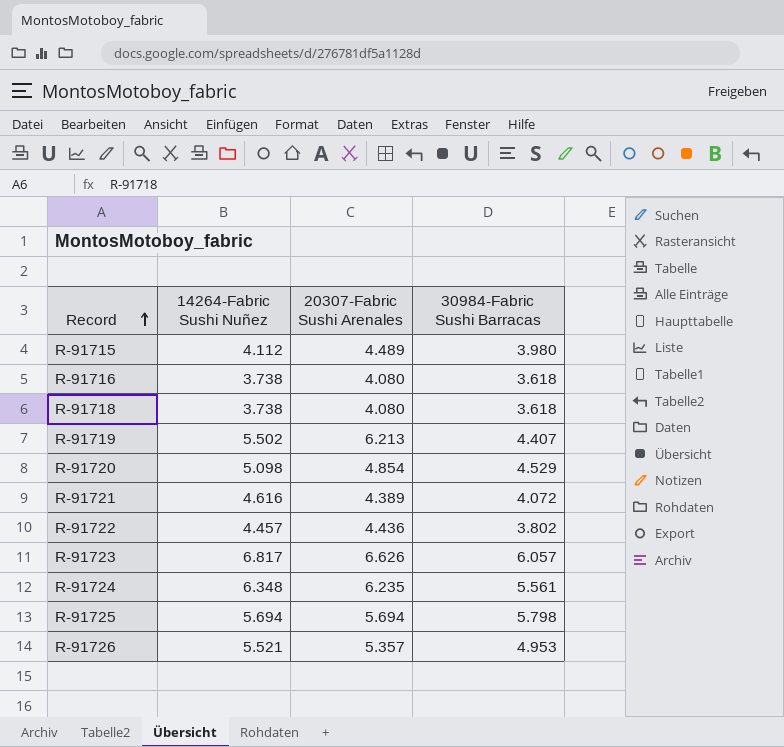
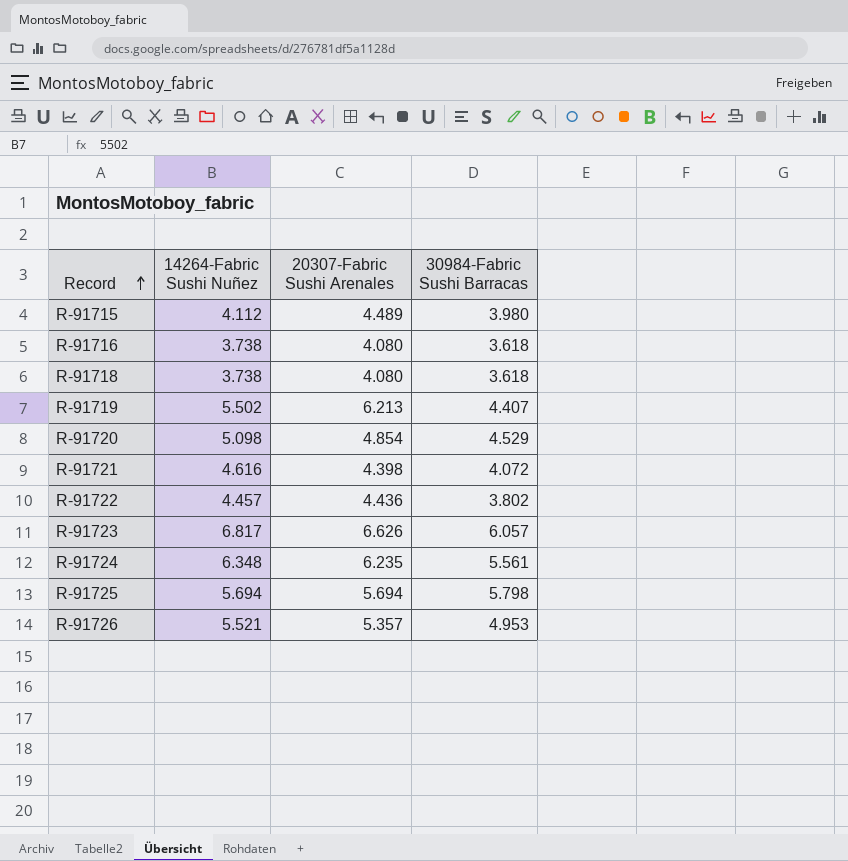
R-91721 | 20307-Fabric Sushi Arenales: 4.389 -> 4.398

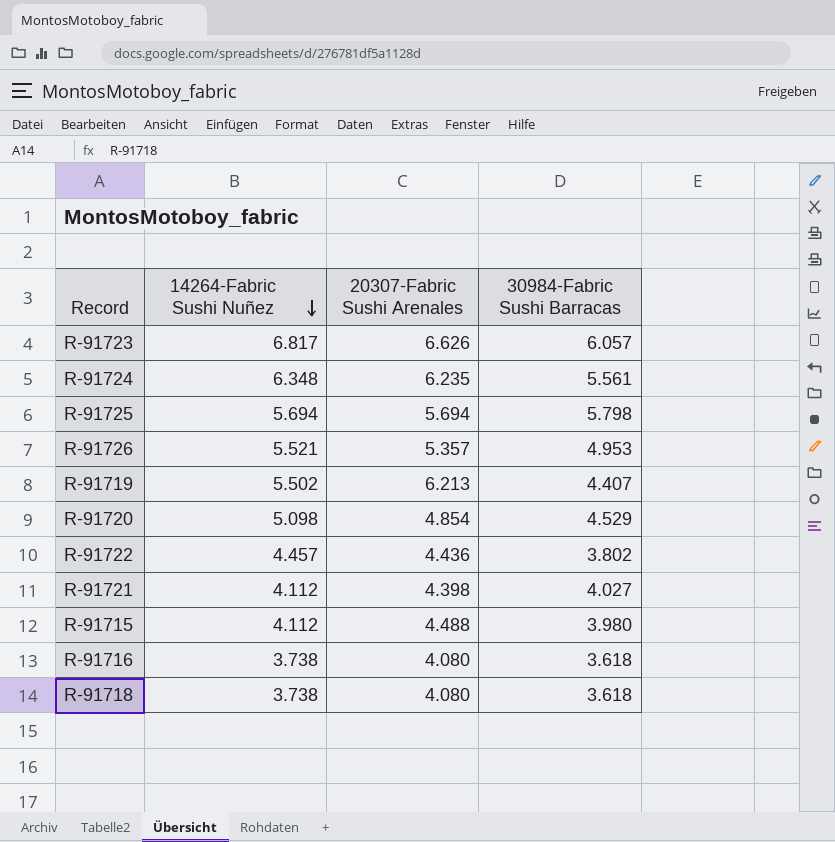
row order: Record ascending -> 14264-Fabric Sushi Nuñez descending
R-91721 | 14264-Fabric Sushi Nuñez: 4.616 -> 4.112
R-91721 | 30984-Fabric Sushi Barracas: 4.072 -> 4.027
R-91715 | 20307-Fabric Sushi Arenales: 4.489 -> 4.488

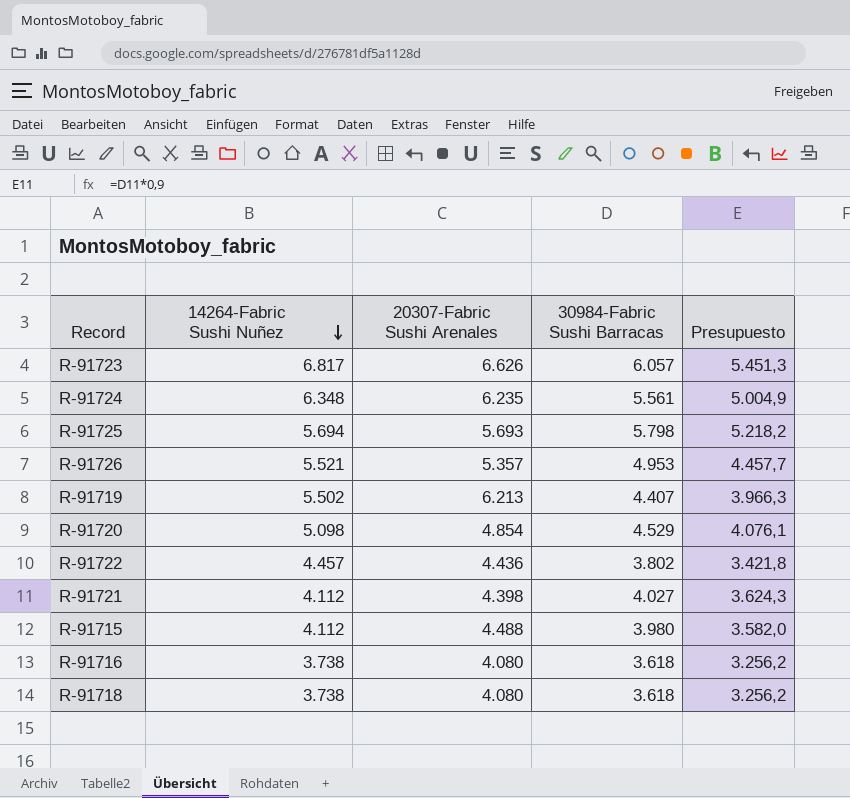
column Presupuesto | formula: none -> [30984-Fabric Sushi Barracas] * 0,9
R-91725 | 20307-Fabric Sushi Arenales: 5.694 -> 5.693

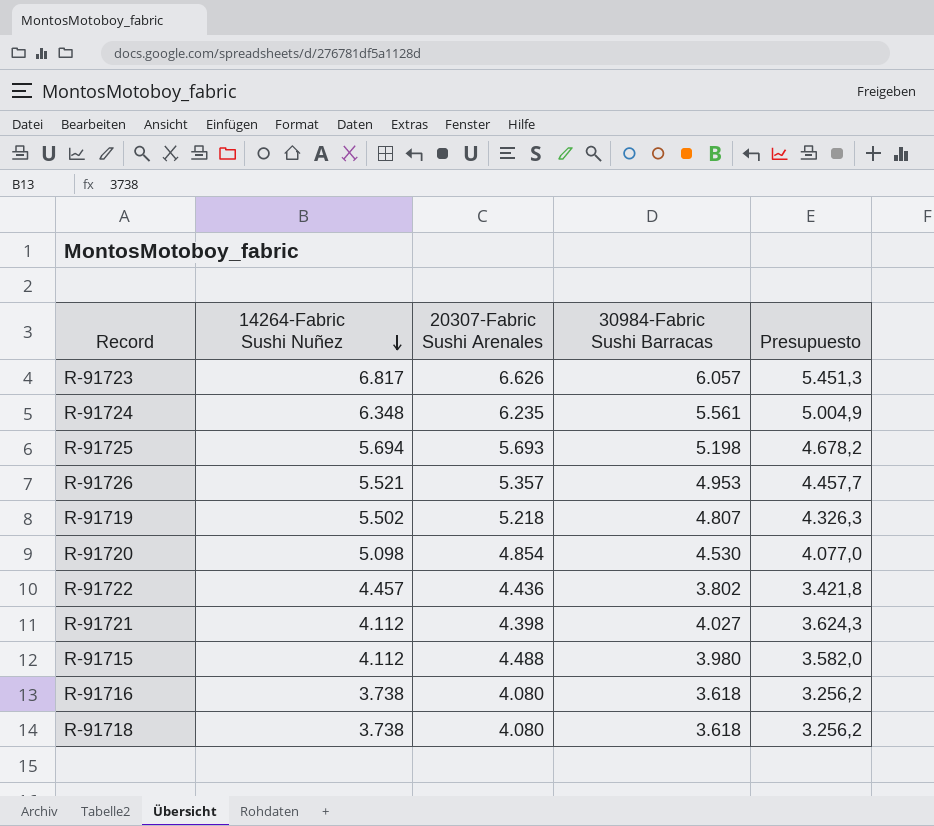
R-91725 | 30984-Fabric Sushi Barracas: 5.798 -> 5.198
R-91725 | Presupuesto: 5.218,2 -> 4.678,2
R-91719 | 20307-Fabric Sushi Arenales: 6.213 -> 5.218
R-91719 | 30984-Fabric Sushi Barracas: 4.407 -> 4.807
R-91719 | Presupuesto: 3.966,3 -> 4.326,3
R-91720 | 30984-Fabric Sushi Barracas: 4.529 -> 4.530
R-91720 | Presupuesto: 4.076,1 -> 4.077,0

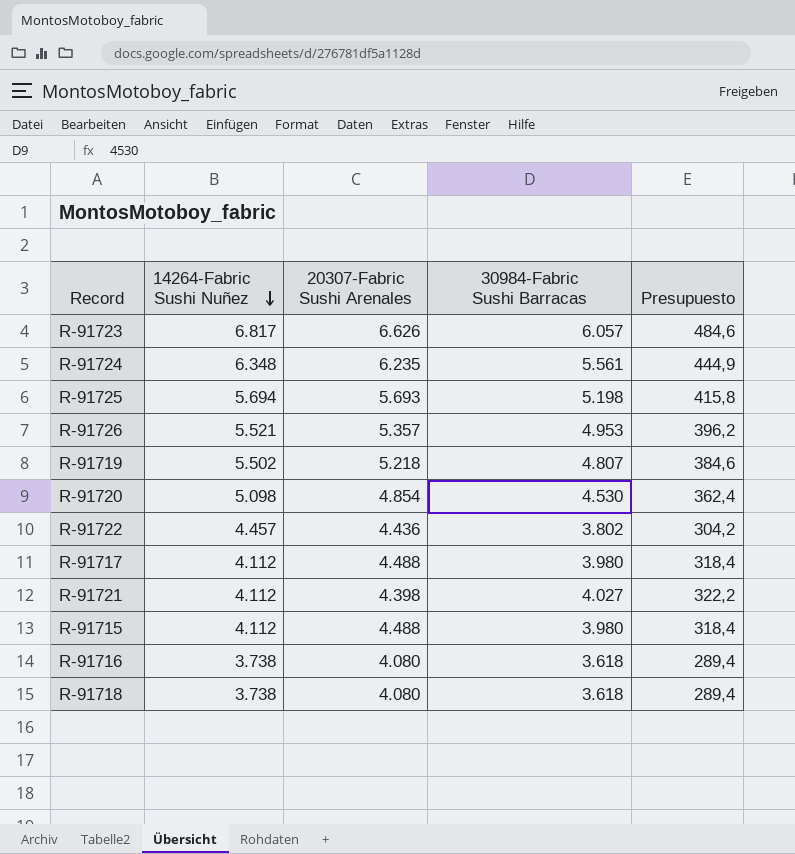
column Presupuesto | formula: [30984-Fabric Sushi Barracas] * 0,9 -> [30984-Fabric Sushi Barracas] * 0,08
row R-91717: none -> 4.112 | 4.488 | 3.980 | 318,4

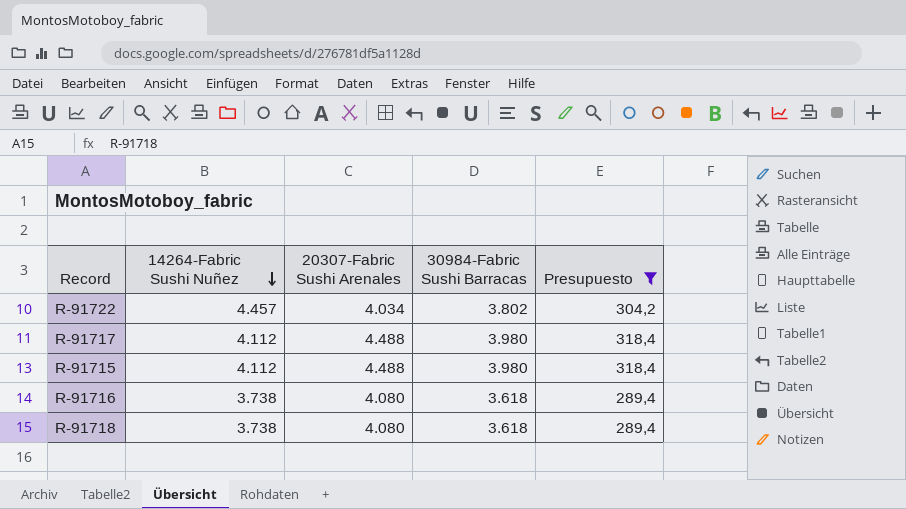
filter: none -> Presupuesto <= 318,4
R-91722 | 20307-Fabric Sushi Arenales: 4.436 -> 4.034

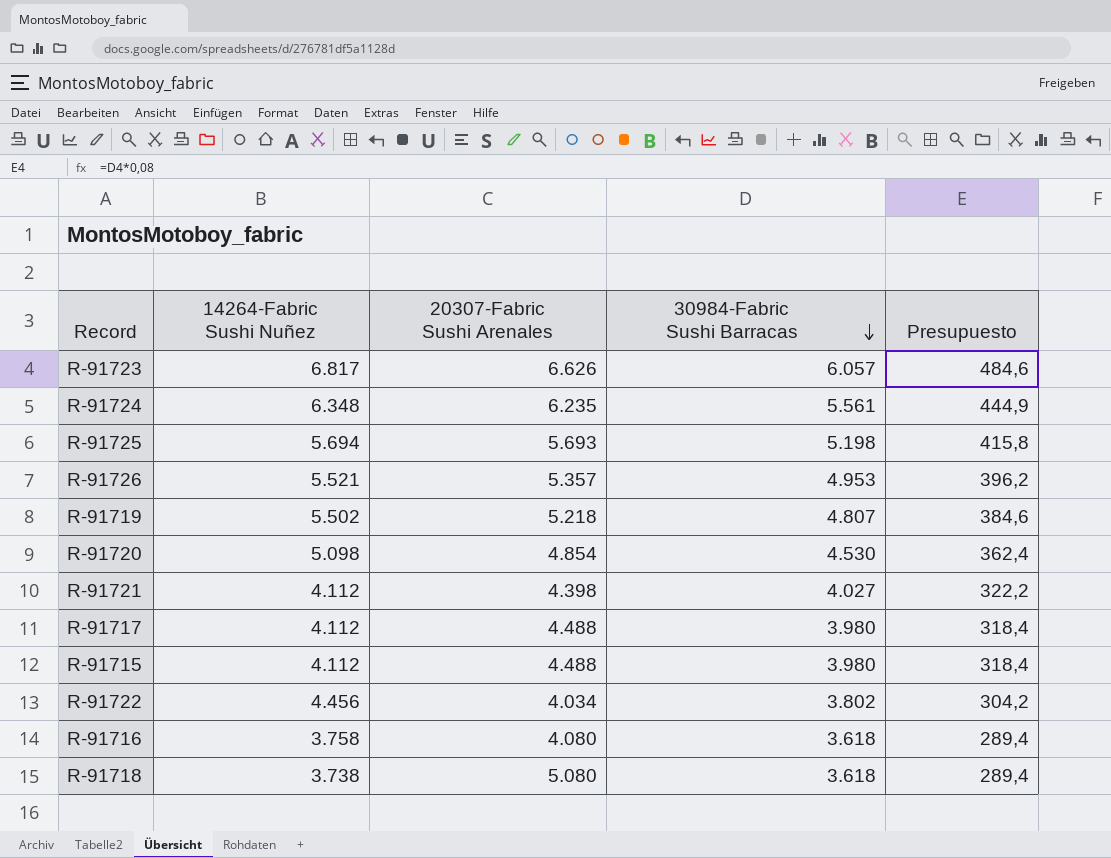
filter: Presupuesto <= 318,4 -> none
row order: 14264-Fabric Sushi Nuñez descending -> 30984-Fabric Sushi Barracas descending
R-91722 | 14264-Fabric Sushi Nuñez: 4.457 -> 4.456
R-91716 | 14264-Fabric Sushi Nuñez: 3.738 -> 3.758
R-91718 | 20307-Fabric Sushi Arenales: 4.080 -> 5.080

